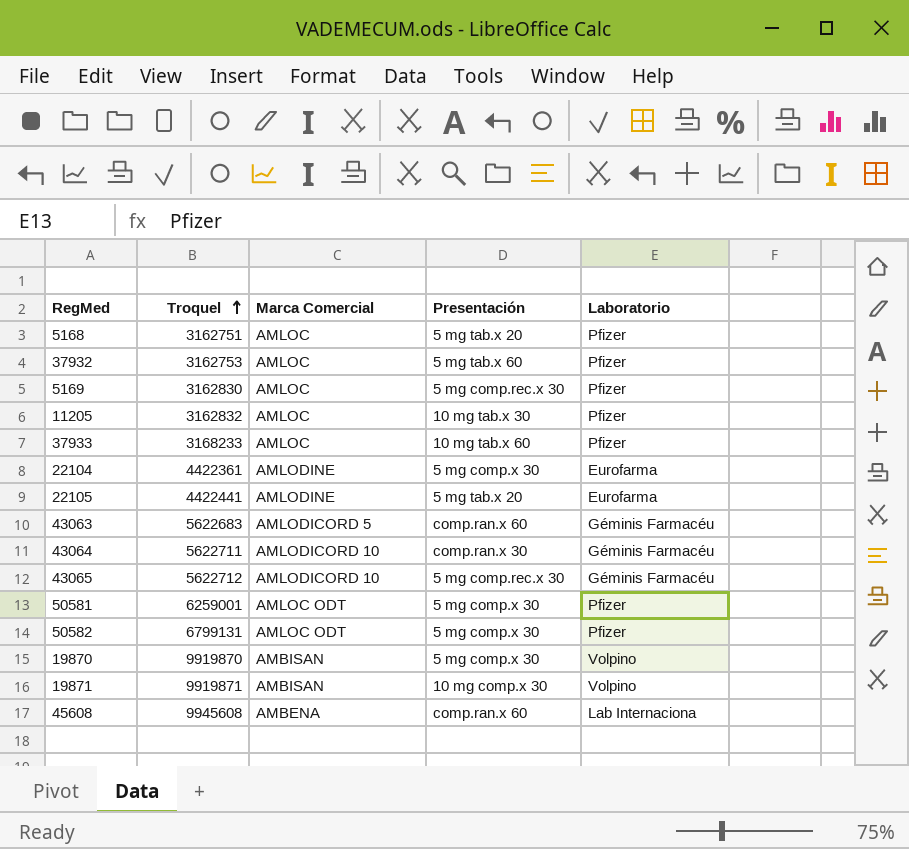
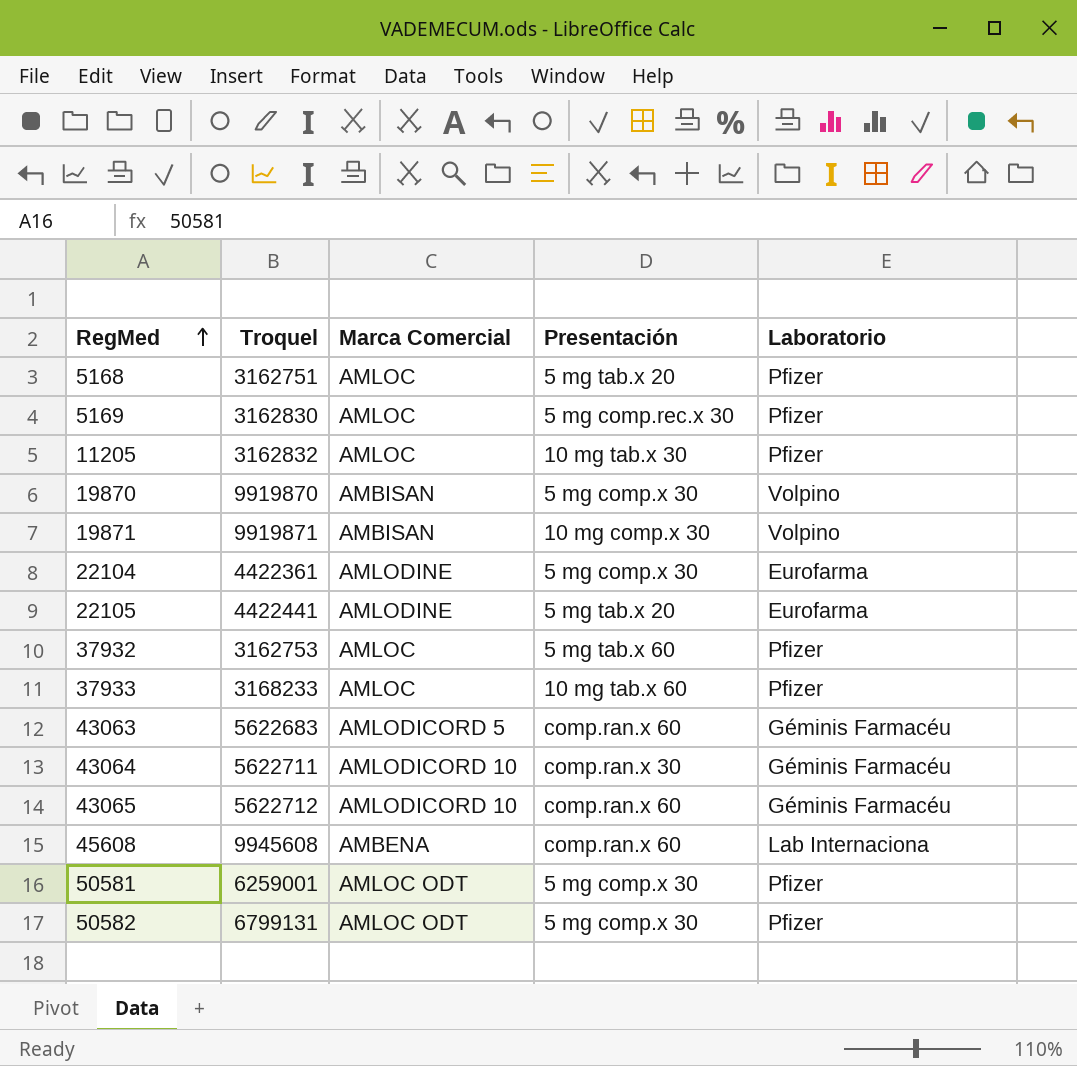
row order: Troquel ascending -> RegMed ascending
43065 | Presentación: 5 mg comp.rec.x 30 -> comp.ran.x 60

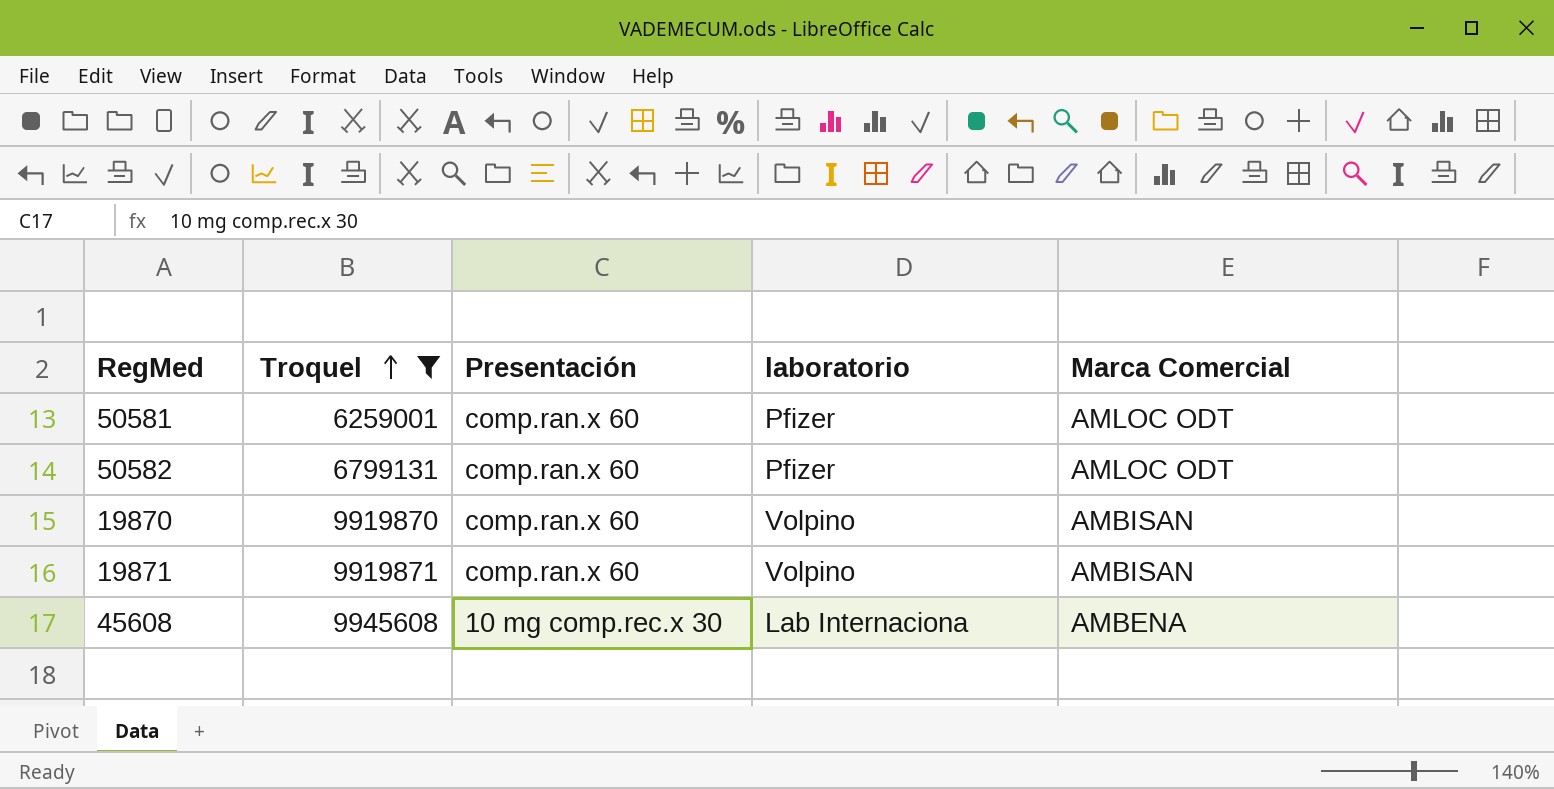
filter: none -> Troquel >= 6259001
row order: RegMed ascending -> Troquel ascending
column name: Laboratorio -> laboratorio
column Marca Comercial | position: 3 -> 5
50581 | Presentación: 5 mg comp.x 30 -> comp.ran.x 60
50582 | Presentación: 5 mg comp.x 30 -> comp.ran.x 60
19870 | Presentación: 5 mg comp.x 30 -> comp.ran.x 60
19871 | Presentación: 10 mg comp.x 30 -> comp.ran.x 60
45608 | Presentación: comp.ran.x 60 -> 10 mg comp.rec.x 30

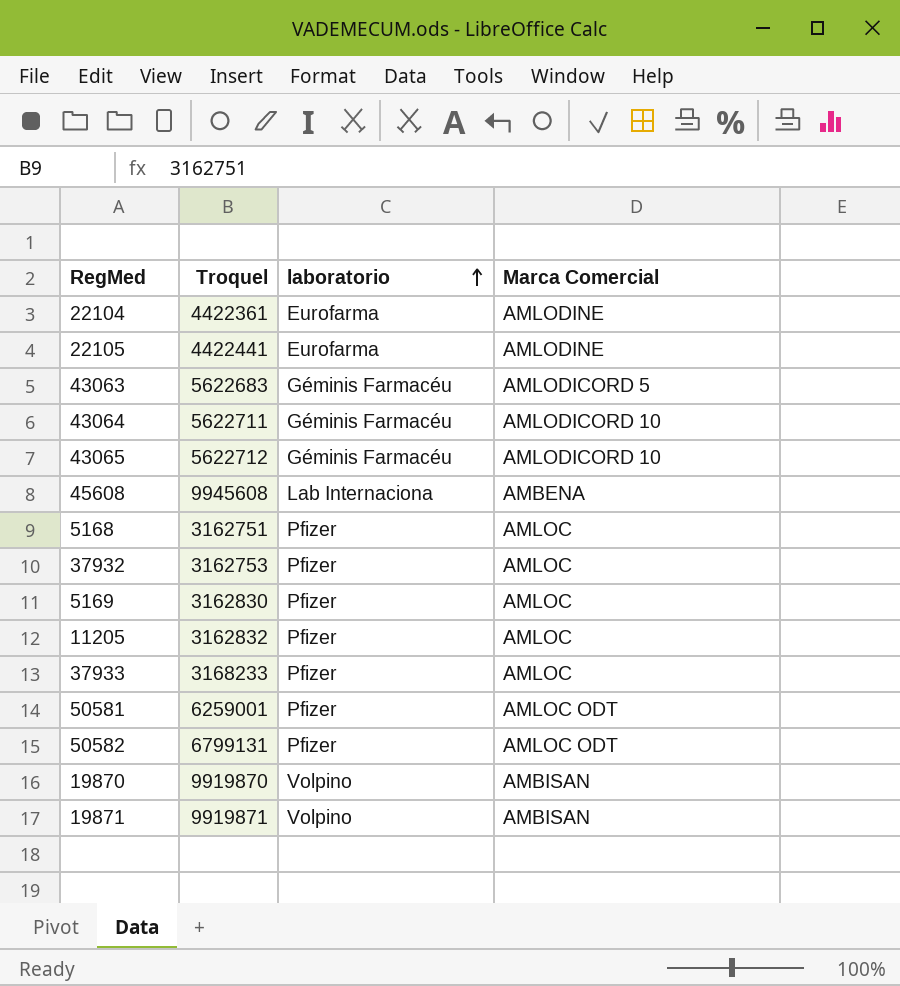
filter: Troquel >= 6259001 -> none
row order: Troquel ascending -> laboratorio ascending
column Presentación | position: 3 -> none

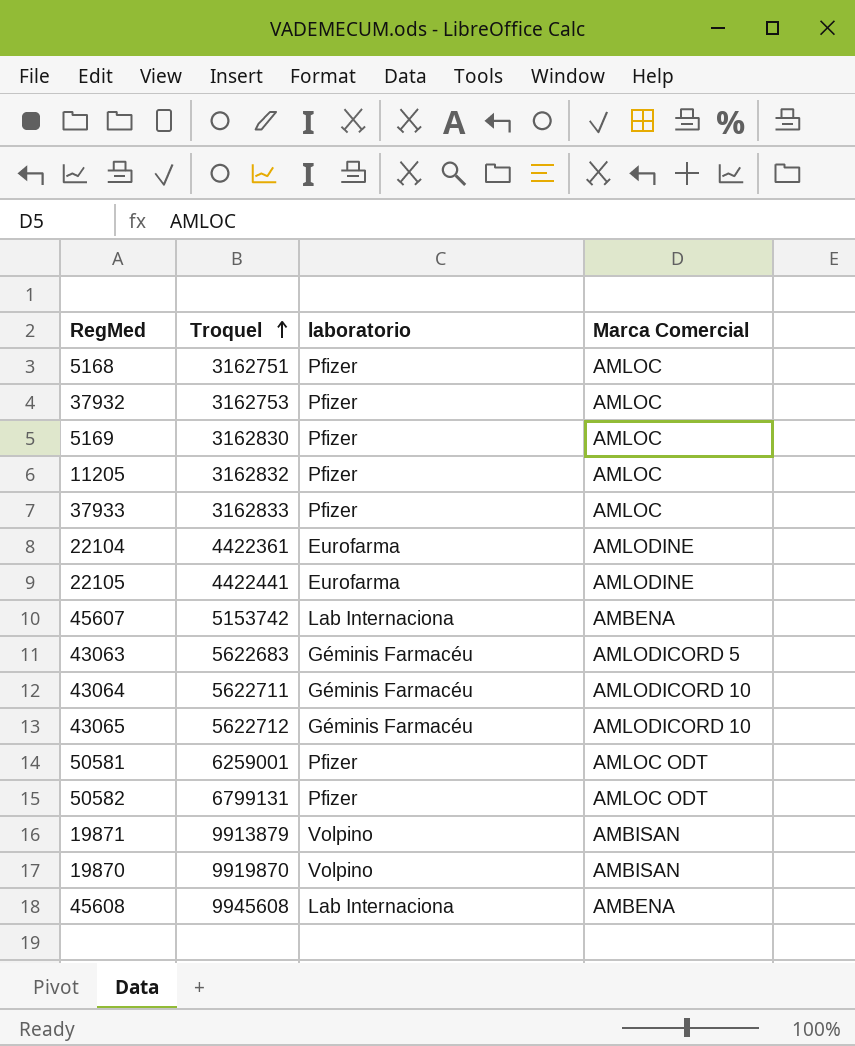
row order: laboratorio ascending -> Troquel ascending
37933 | Troquel: 3168233 -> 3162833
row 45607: none -> 5153742 | Lab Internaciona | AMBENA
19871 | Troquel: 9919871 -> 9913879

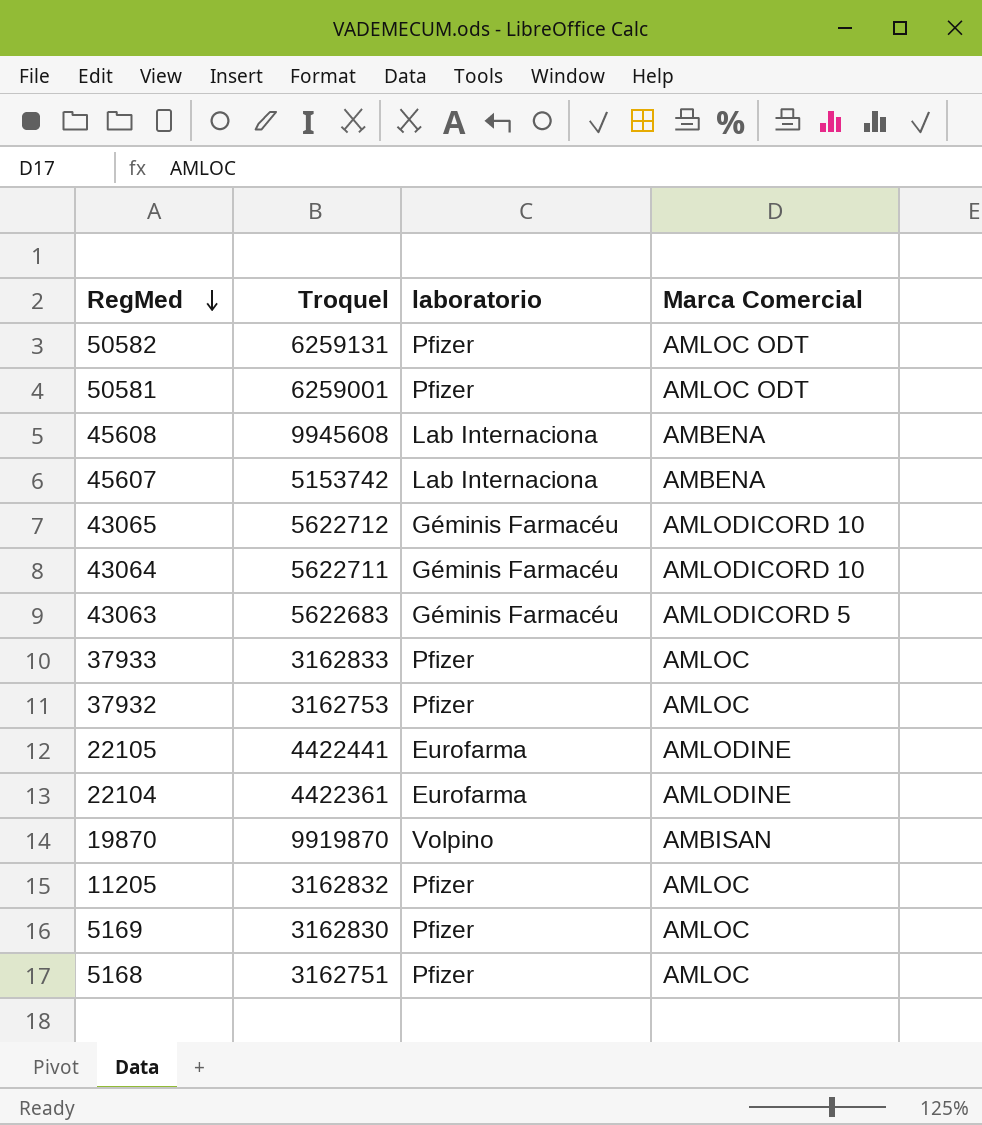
row order: Troquel ascending -> RegMed descending
row 19871: 9913879 | Volpino | AMBISAN -> none
50582 | Troquel: 6799131 -> 6259131

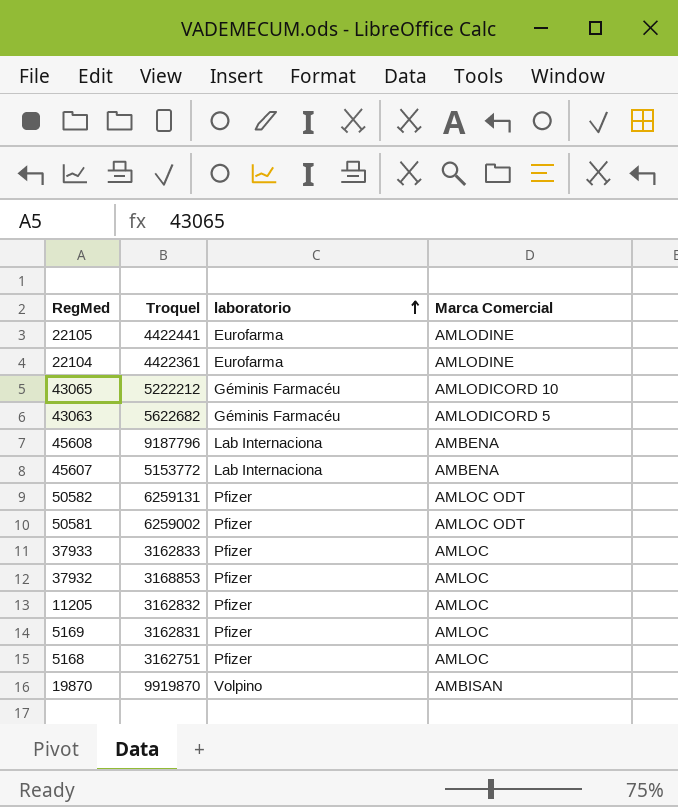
row order: RegMed descending -> laboratorio ascending
row 43064: 5622711 | Géminis Farmacéu | AMLODICORD 10 -> none
43065 | Troquel: 5622712 -> 5222212
43063 | Troquel: 5622683 -> 5622682
45608 | Troquel: 9945608 -> 9187796
45607 | Troquel: 5153742 -> 5153772
50581 | Troquel: 6259001 -> 6259002
37932 | Troquel: 3162753 -> 3168853
5169 | Troquel: 3162830 -> 3162831

